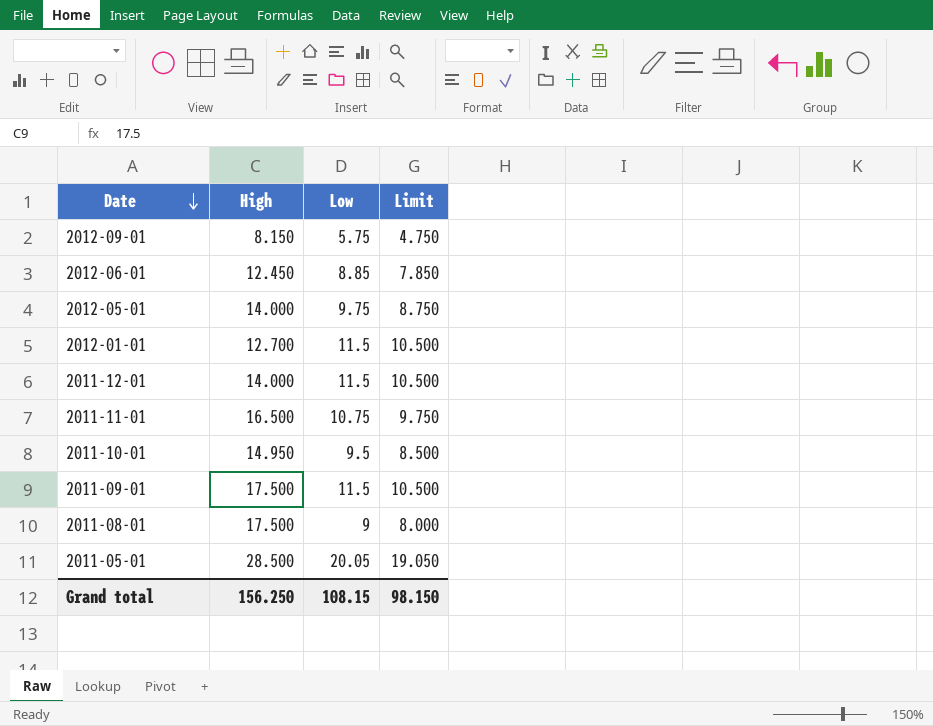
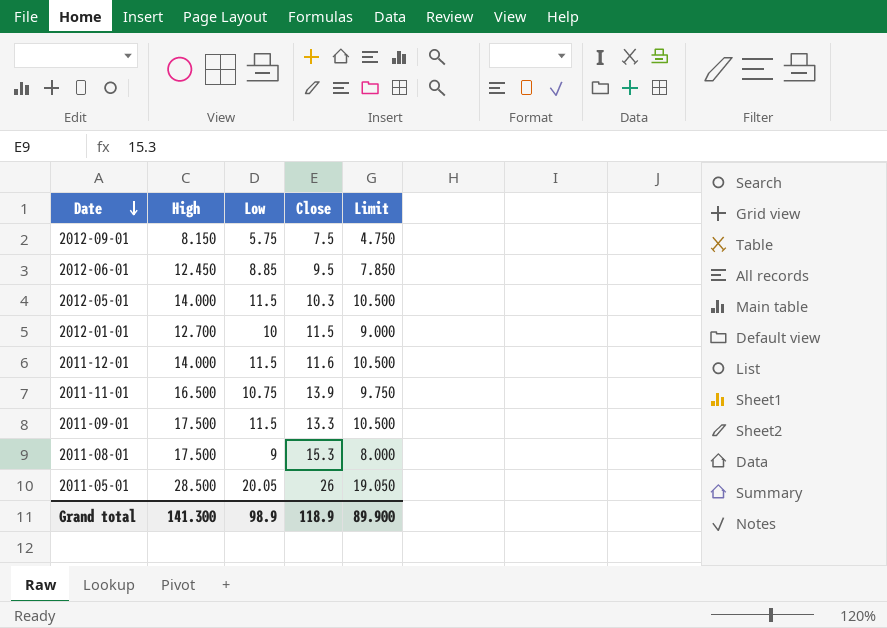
column Close | position: none -> 4
row 2011-10-01: 14.950 | 9.5 | 8.500 -> none
2012-05-01 | Low: 9.75 -> 11.5
2012-05-01 | Limit: 8.750 -> 10.500
2012-01-01 | Low: 11.5 -> 10
2012-01-01 | Limit: 10.500 -> 9.000
Grand total | High: 156.250 -> 141.300
Grand total | Low: 108.15 -> 98.9
Grand total | Limit: 98.150 -> 89.900

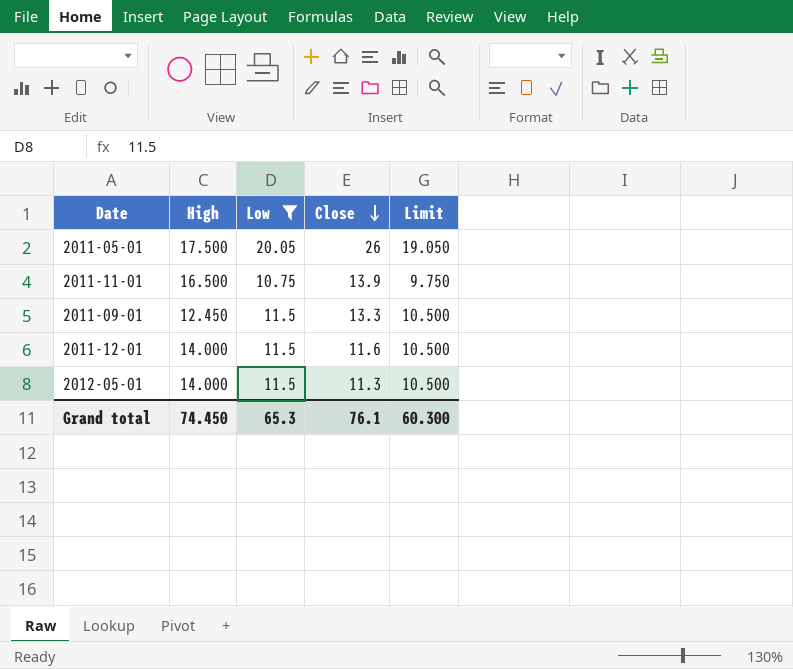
filter: none -> Low >= 10.75
row order: Date descending -> Close descending
2011-05-01 | High: 28.500 -> 17.500
2011-09-01 | High: 17.500 -> 12.450
2012-05-01 | Close: 10.3 -> 11.3
Grand total | High: 141.300 -> 74.450
Grand total | Low: 98.9 -> 65.3
Grand total | Close: 118.9 -> 76.1
Grand total | Limit: 89.900 -> 60.300

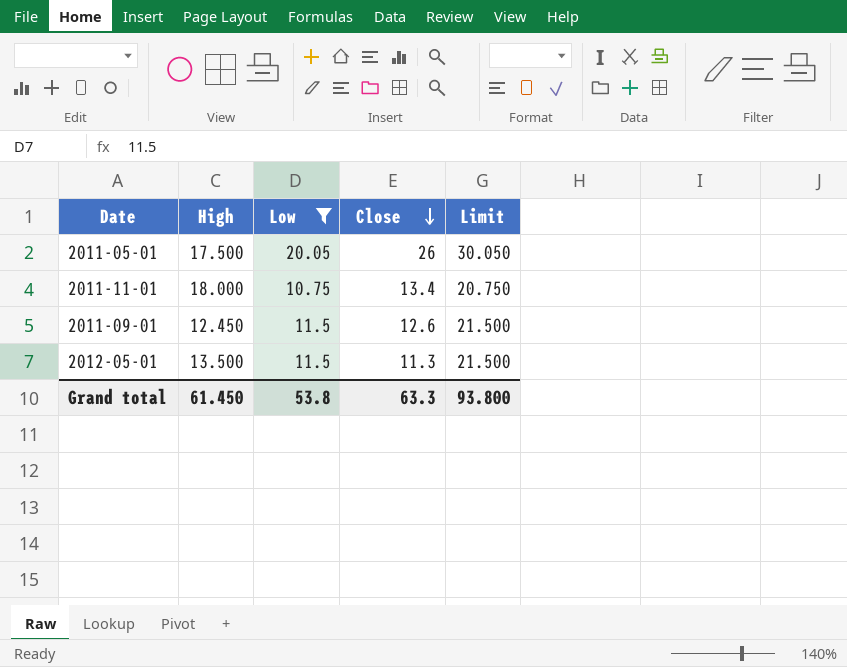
column Limit | formula: [Low] - 1 -> [Low] + 10
row 2011-12-01: 14.000 | 11.5 | 11.6 | 10.500 -> none
2011-11-01 | High: 16.500 -> 18.000
2011-11-01 | Close: 13.9 -> 13.4
2011-09-01 | Close: 13.3 -> 12.6
2012-05-01 | High: 14.000 -> 13.500
Grand total | High: 74.450 -> 61.450
Grand total | Low: 65.3 -> 53.8
Grand total | Close: 76.1 -> 63.3
Grand total | Limit: 60.300 -> 93.800

